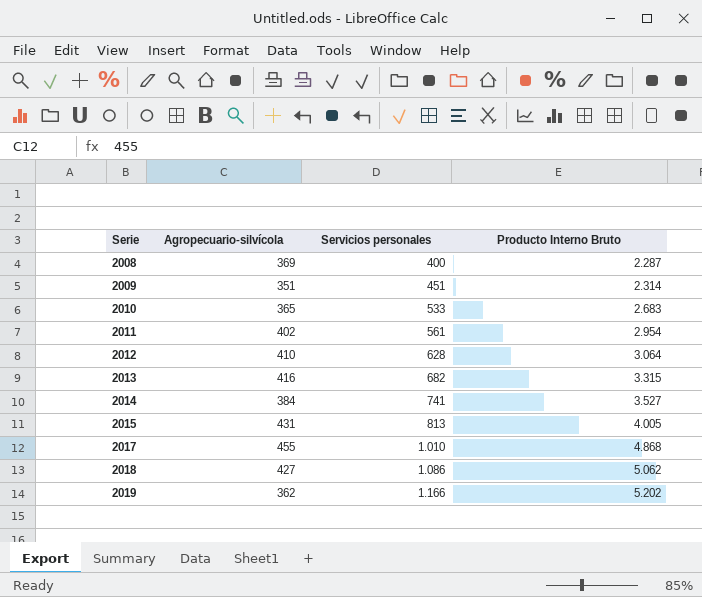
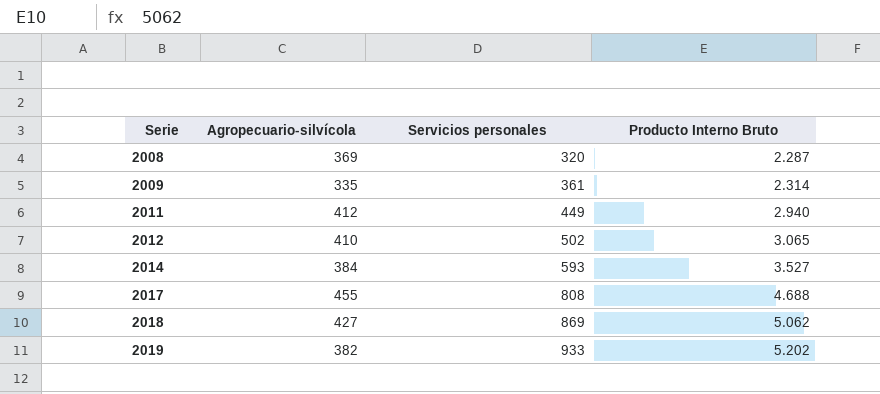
row 2010: 365 | 533 | 2.683 -> none
row 2013: 416 | 682 | 3.315 -> none
row 2015: 431 | 813 | 4.005 -> none
2008 | Servicios personales: 400 -> 320
2009 | Agropecuario-silvícola: 351 -> 335
2009 | Servicios personales: 451 -> 361
2011 | Agropecuario-silvícola: 402 -> 412
2011 | Servicios personales: 561 -> 449
2011 | Producto Interno Bruto: 2.954 -> 2.940
2012 | Servicios personales: 628 -> 502
2012 | Producto Interno Bruto: 3.064 -> 3.065
2014 | Servicios personales: 741 -> 593
2017 | Servicios personales: 1.010 -> 808
2017 | Producto Interno Bruto: 4.868 -> 4.688
2018 | Servicios personales: 1.086 -> 869
2019 | Agropecuario-silvícola: 362 -> 382
2019 | Servicios personales: 1.166 -> 933

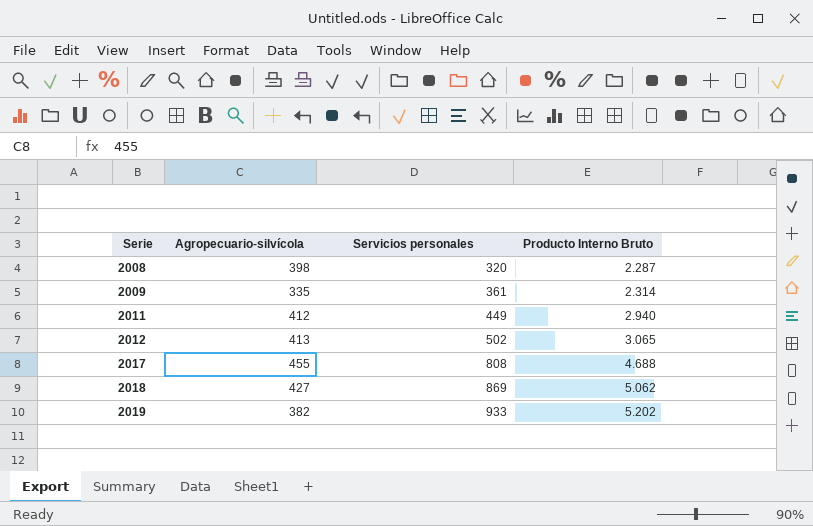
row 2014: 384 | 593 | 3.527 -> none
2008 | Agropecuario-silvícola: 369 -> 398
2012 | Agropecuario-silvícola: 410 -> 413

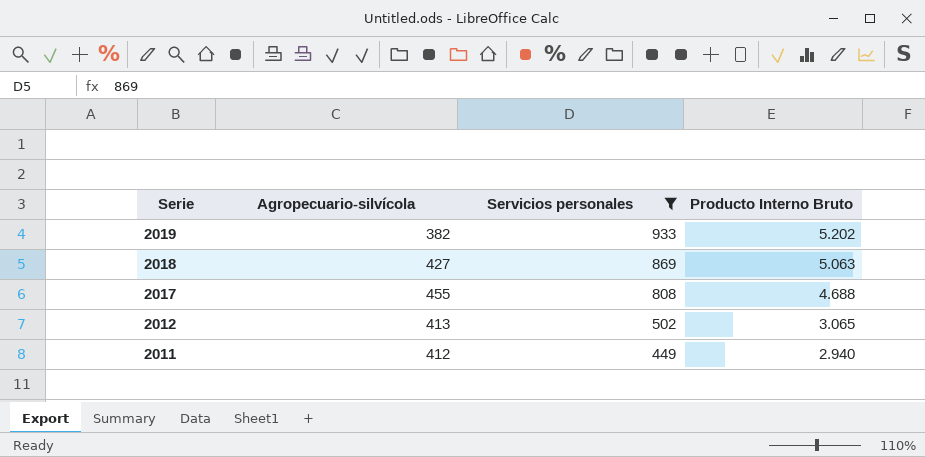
filter: none -> Servicios personales >= 449
row order: Serie ascending -> Serie descending
2018 | Producto Interno Bruto: 5.062 -> 5.063

